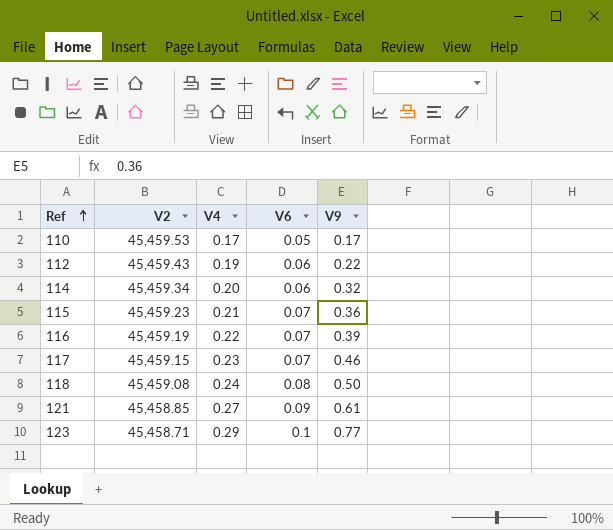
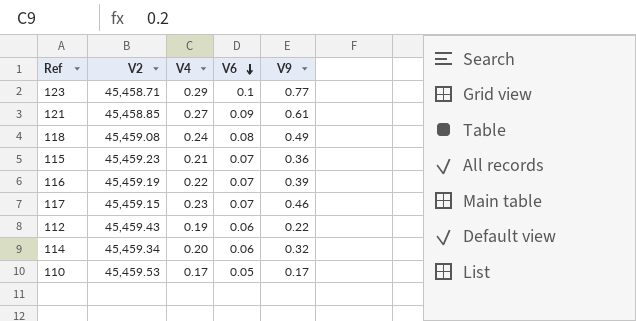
row order: Ref ascending -> V6 descending
118 | V9: 0.50 -> 0.49

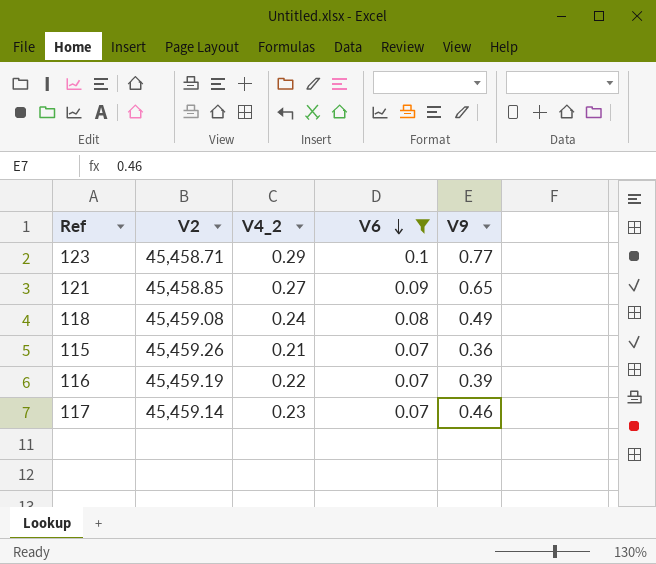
filter: none -> V6 >= 0.07
column name: V4 -> V4_2
121 | V9: 0.61 -> 0.65
115 | V2: 45,459.23 -> 45,459.26
117 | V2: 45,459.15 -> 45,459.14

